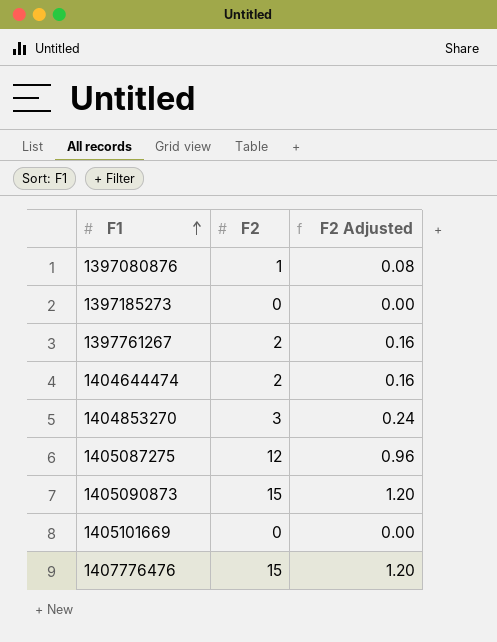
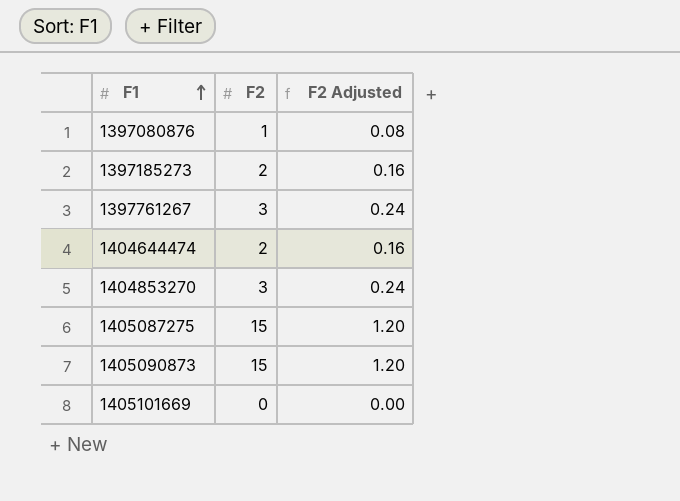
row 1407776476: 15 | 1.20 -> none
1397185273 | F2: 0 -> 2
1397185273 | F2 Adjusted: 0.00 -> 0.16
1397761267 | F2: 2 -> 3
1397761267 | F2 Adjusted: 0.16 -> 0.24
1405087275 | F2: 12 -> 15
1405087275 | F2 Adjusted: 0.96 -> 1.20

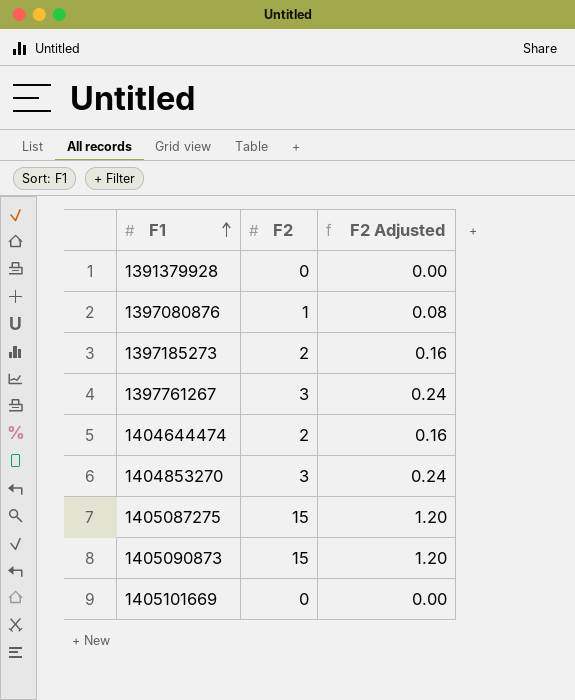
row 1391379928: none -> 0 | 0.00

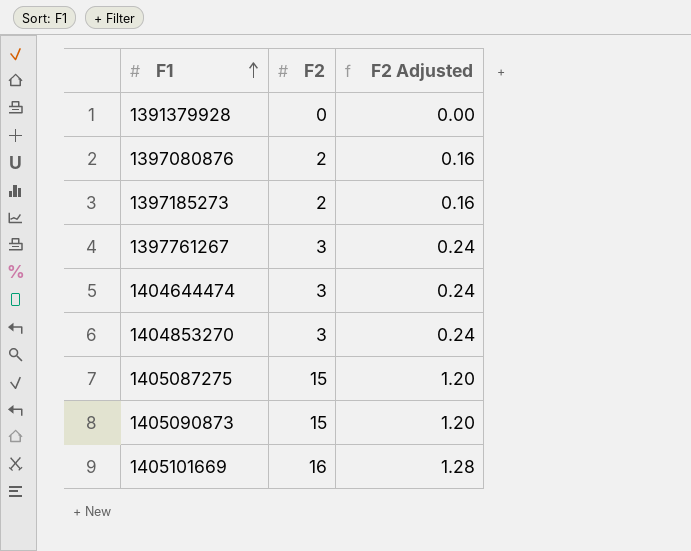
1397080876 | F2: 1 -> 2
1397080876 | F2 Adjusted: 0.08 -> 0.16
1404644474 | F2: 2 -> 3
1404644474 | F2 Adjusted: 0.16 -> 0.24
1405101669 | F2: 0 -> 16
1405101669 | F2 Adjusted: 0.00 -> 1.28

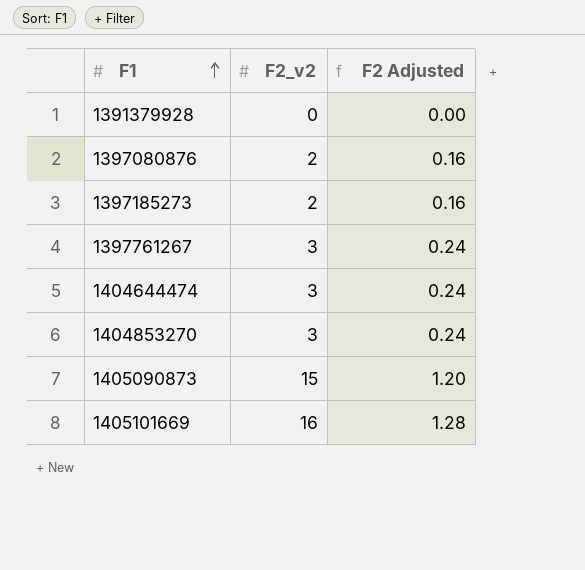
column name: F2 -> F2_v2
row 1405087275: 15 | 1.20 -> none

